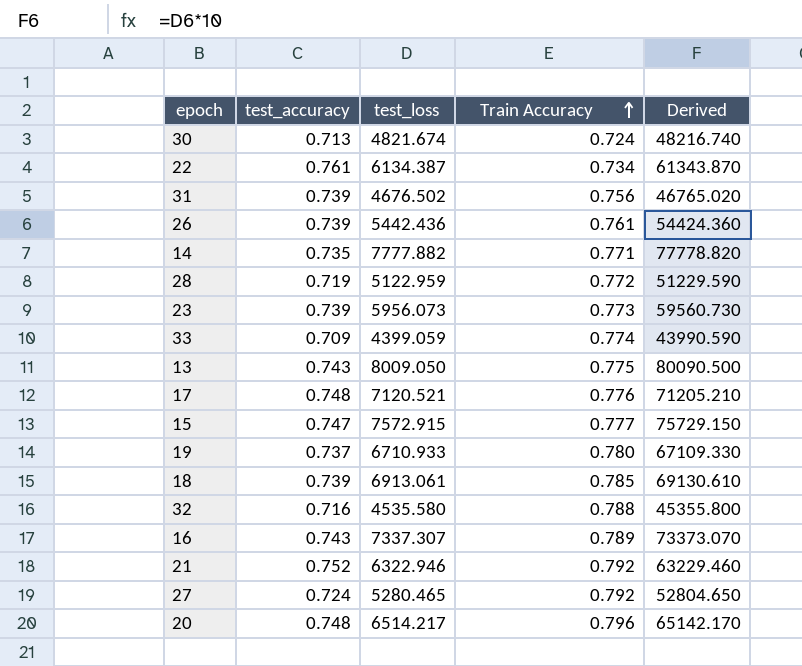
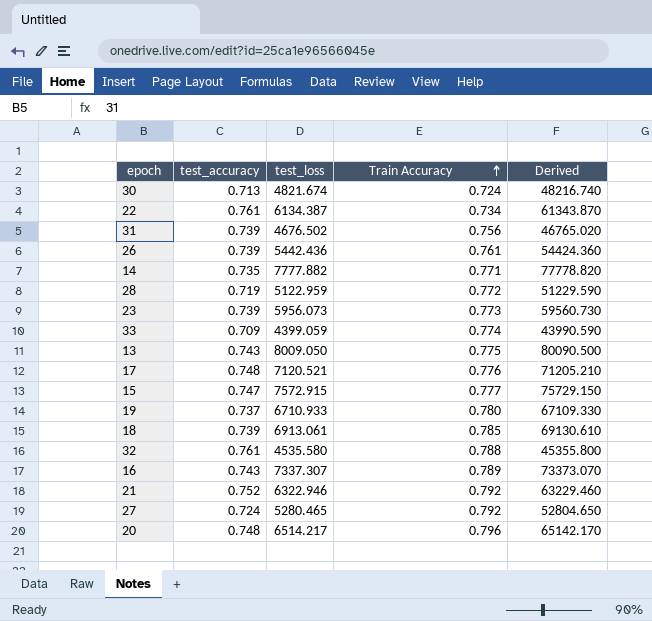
32 | test_accuracy: 0.716 -> 0.761

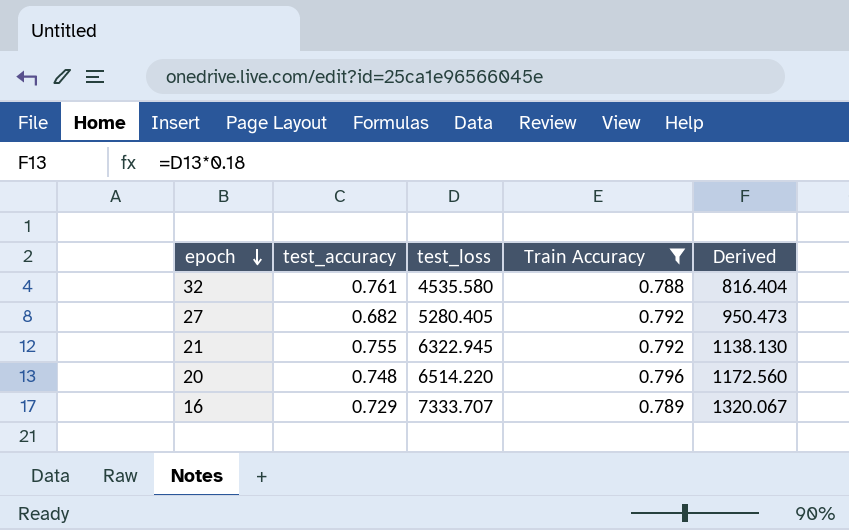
filter: none -> Train Accuracy >= 0.788
row order: Train Accuracy ascending -> epoch descending
column Derived | formula: [test_loss] * 10 -> [test_loss] * 0.18
27 | test_accuracy: 0.724 -> 0.682
27 | test_loss: 5280.465 -> 5280.405
21 | test_accuracy: 0.752 -> 0.755
21 | test_loss: 6322.946 -> 6322.945
20 | test_loss: 6514.217 -> 6514.220
16 | test_accuracy: 0.743 -> 0.729
16 | test_loss: 7337.307 -> 7333.707

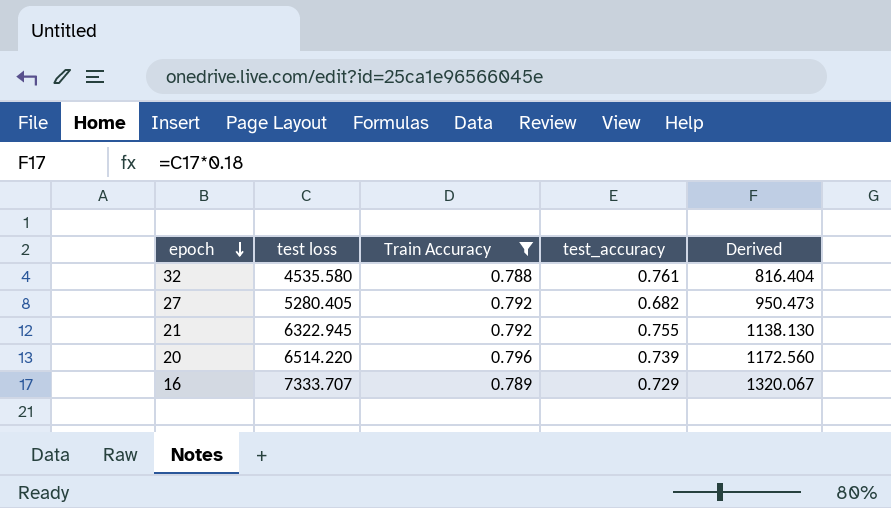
column name: test_loss -> test loss
column test_accuracy | position: 2 -> 4
20 | test_accuracy: 0.748 -> 0.739

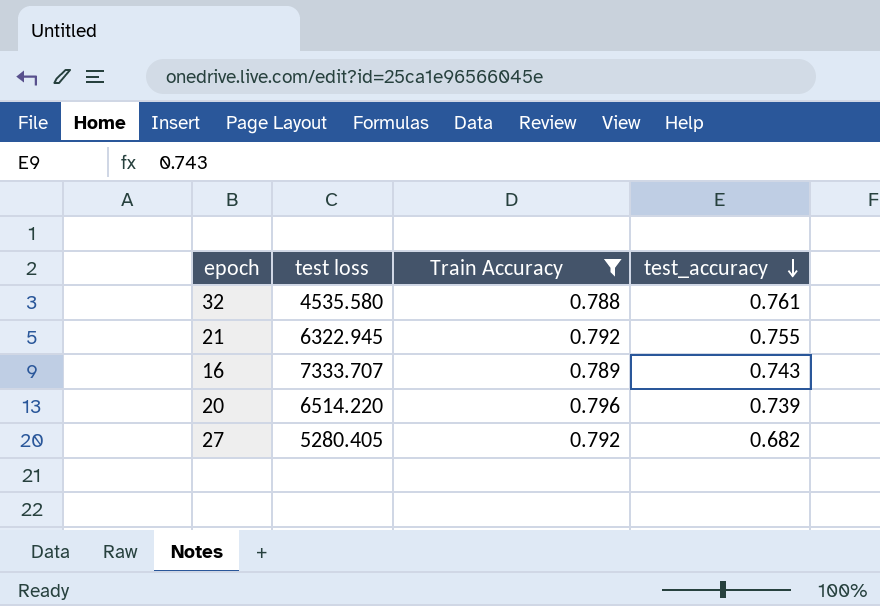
row order: epoch descending -> test_accuracy descending
column Derived | formula: [test loss] * 0.18 -> none
16 | test_accuracy: 0.729 -> 0.743

